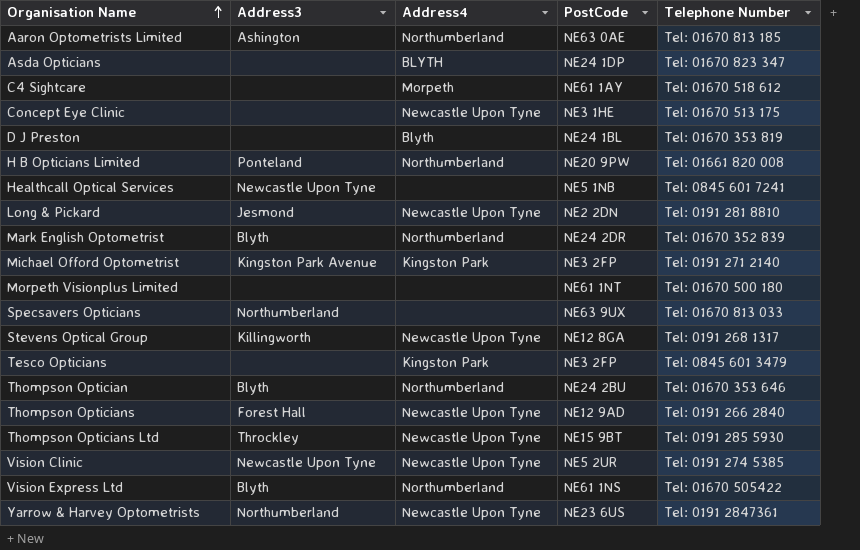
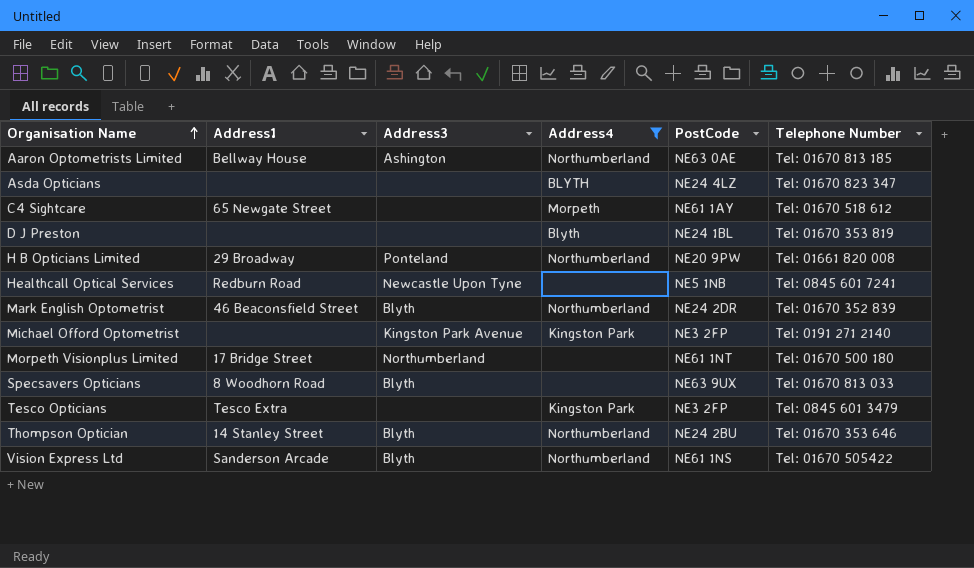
filter: none -> Address4 != Newcastle Upon Tyne
column Address1 | position: none -> 2
Asda Opticians | PostCode: NE24 1DP -> NE24 4LZ
Morpeth Visionplus Limited | Address3: none -> Northumberland
Specsavers Opticians | Address3: Northumberland -> Blyth

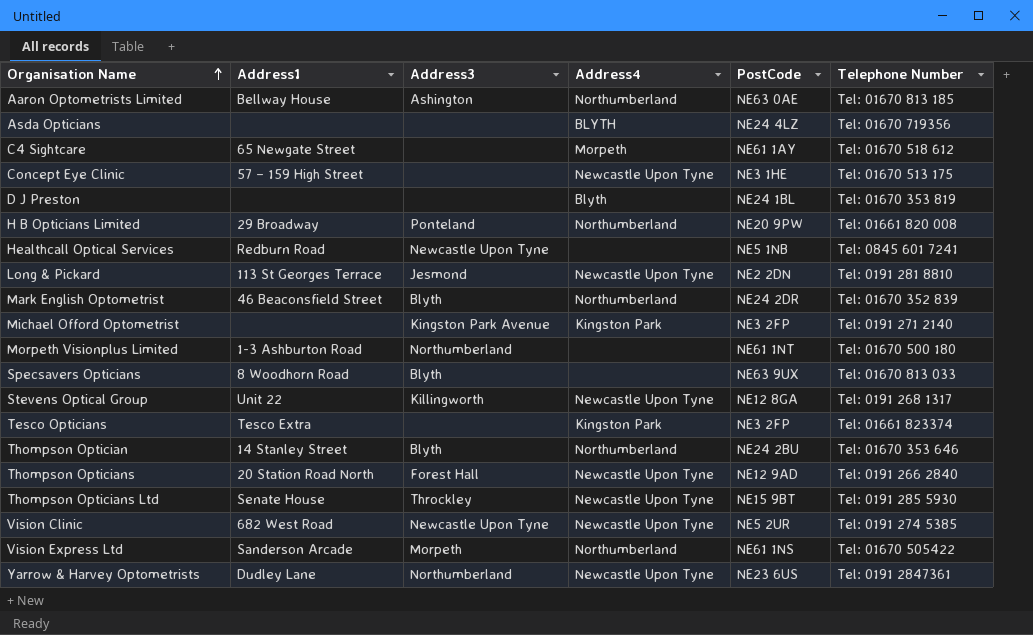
filter: Address4 != Newcastle Upon Tyne -> none
Asda Opticians | Telephone Number: Tel: 01670 823 347 -> Tel: 01670 719356
Morpeth Visionplus Limited | Address1: 17 Bridge Street -> 1-3 Ashburton Road
Tesco Opticians | Telephone Number: Tel: 0845 601 3479 -> Tel: 01661 823374
Vision Express Ltd | Address3: Blyth -> Morpeth

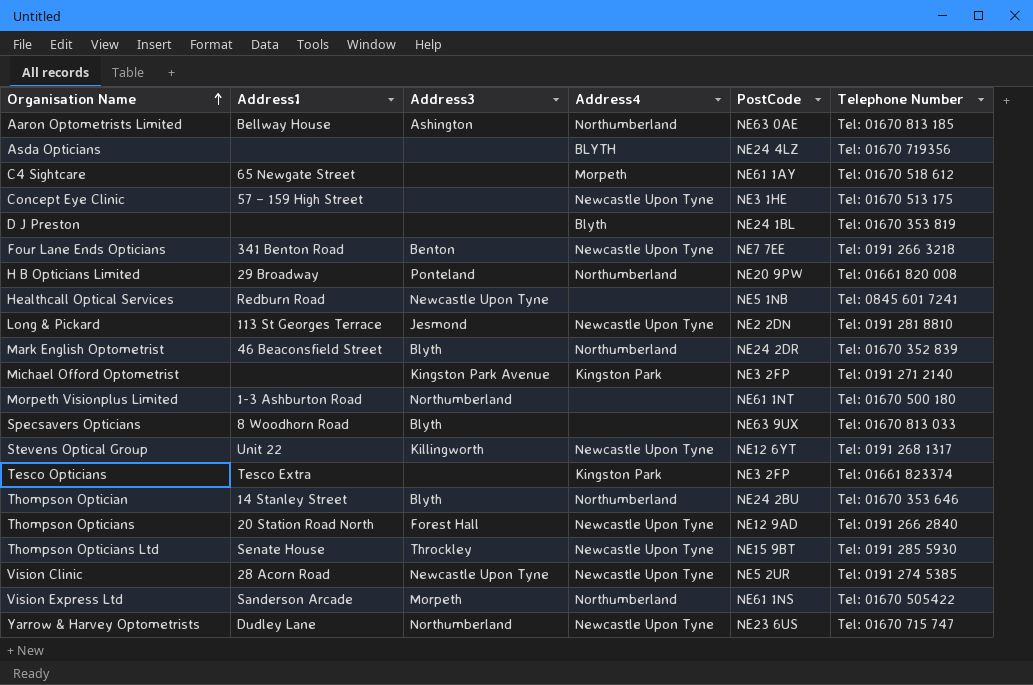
row Four Lane Ends Opticians: none -> 341 Benton Road | Benton | Newcastle Upon Tyne | NE7 7EE | Tel: 0191 266 3218
Stevens Optical Group | PostCode: NE12 8GA -> NE12 6YT
Vision Clinic | Address1: 682 West Road -> 28 Acorn Road
Yarrow & Harvey Optometrists | Telephone Number: Tel: 0191 2847361 -> Tel: 01670 715 747

